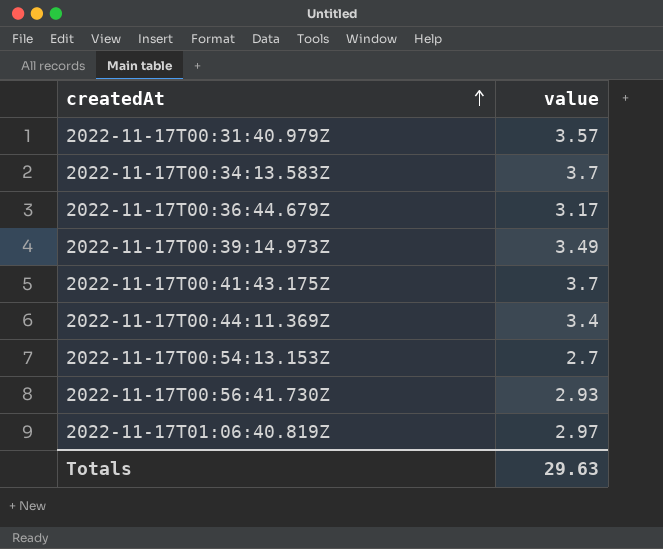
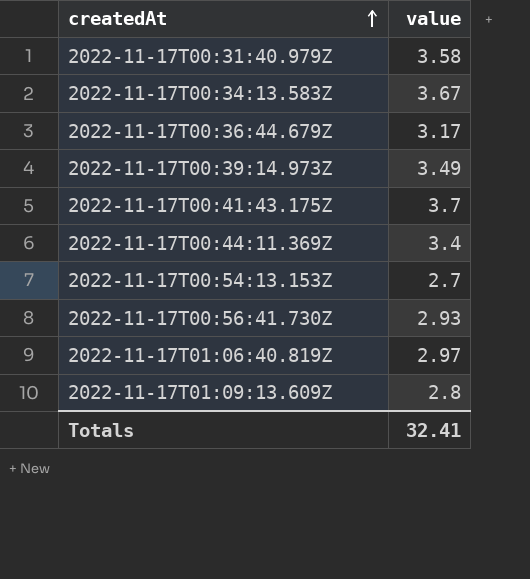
2022-11-17T00:31:40.979Z | value: 3.57 -> 3.58
2022-11-17T00:34:13.583Z | value: 3.7 -> 3.67
row 2022-11-17T01:09:13.609Z: none -> 2.8
Totals | value: 29.63 -> 32.41

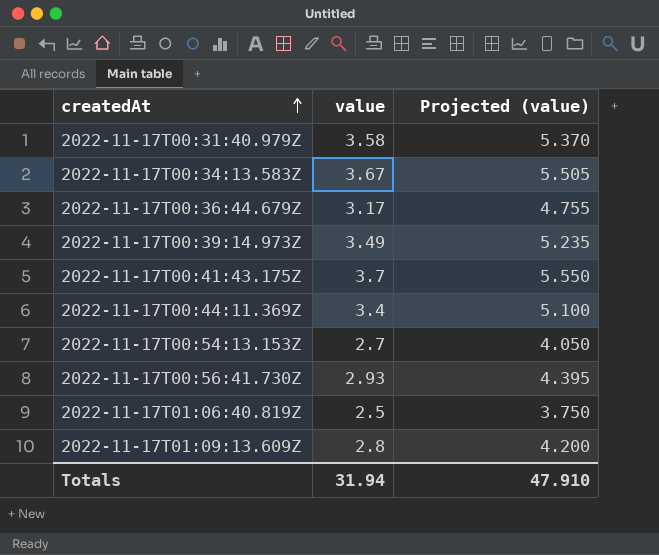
column Projected (value) | formula: none -> [value] * 1.5
2022-11-17T01:06:40.819Z | value: 2.97 -> 2.5
Totals | value: 32.41 -> 31.94

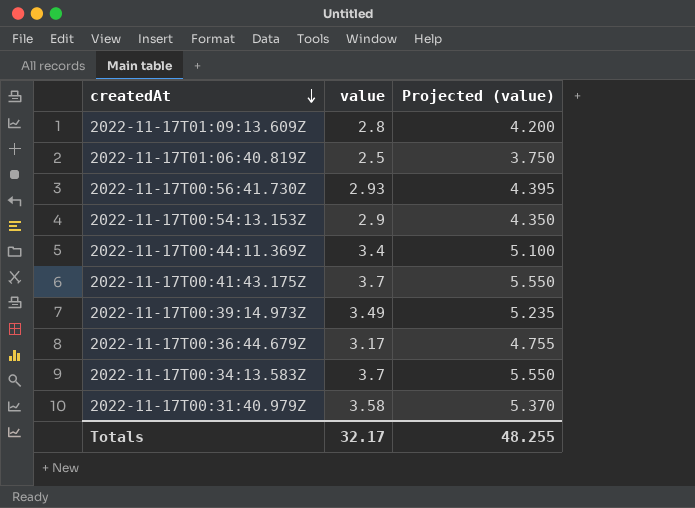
row order: createdAt ascending -> createdAt descending
2022-11-17T00:54:13.153Z | value: 2.7 -> 2.9
2022-11-17T00:54:13.153Z | Projected (value): 4.050 -> 4.350
2022-11-17T00:34:13.583Z | value: 3.67 -> 3.7
2022-11-17T00:34:13.583Z | Projected (value): 5.505 -> 5.550
Totals | value: 31.94 -> 32.17
Totals | Projected (value): 47.910 -> 48.255

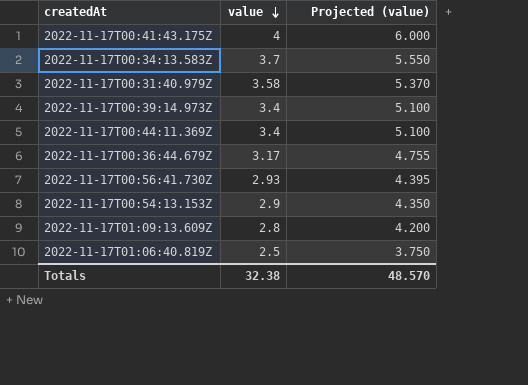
row order: createdAt descending -> value descending
2022-11-17T00:41:43.175Z | value: 3.7 -> 4
2022-11-17T00:41:43.175Z | Projected (value): 5.550 -> 6.000
2022-11-17T00:39:14.973Z | value: 3.49 -> 3.4
2022-11-17T00:39:14.973Z | Projected (value): 5.235 -> 5.100
Totals | value: 32.17 -> 32.38
Totals | Projected (value): 48.255 -> 48.570

